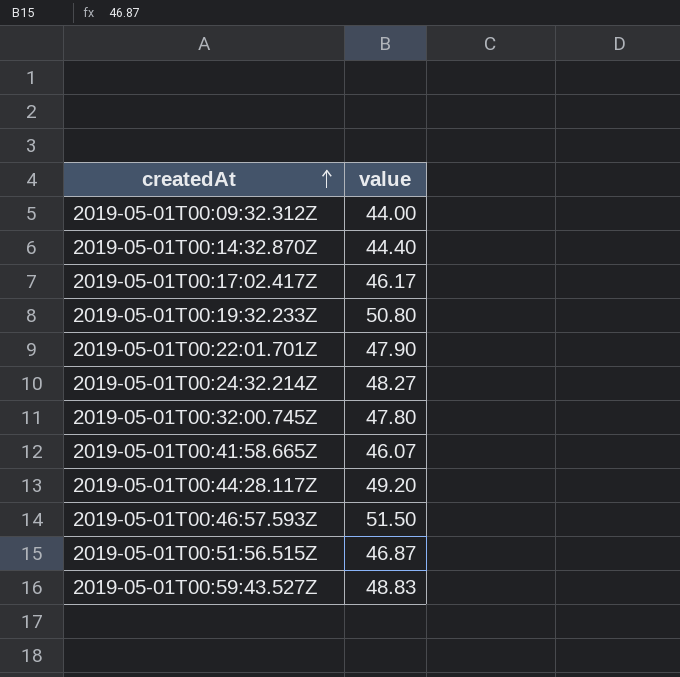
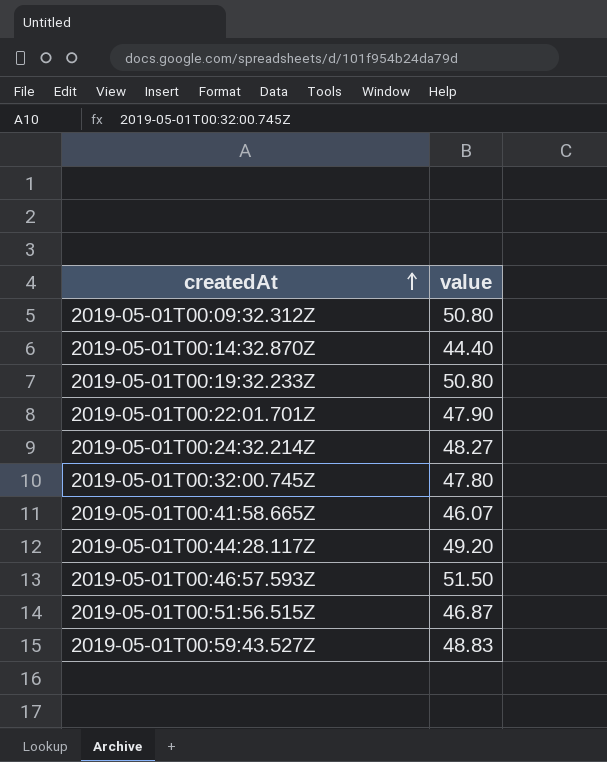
row 2019-05-01T00:17:02.417Z: 46.17 -> none
2019-05-01T00:09:32.312Z | value: 44.00 -> 50.80

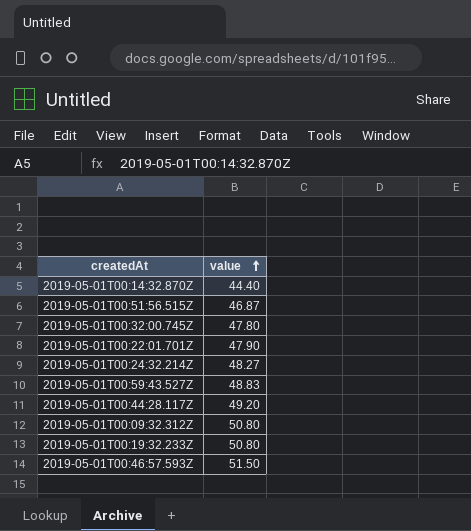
row order: createdAt ascending -> value ascending
row 2019-05-01T00:41:58.665Z: 46.07 -> none

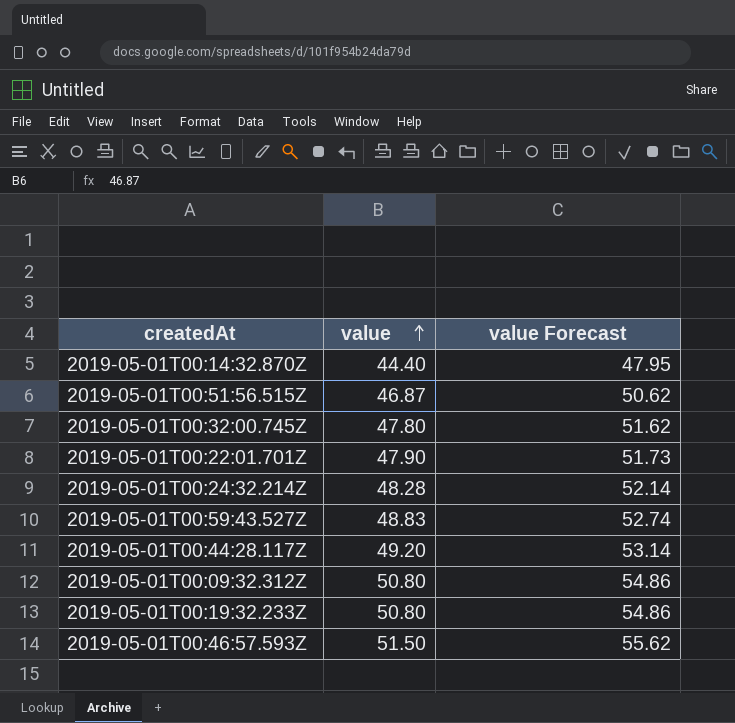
column value Forecast | formula: none -> [value] * 1.08
2019-05-01T00:24:32.214Z | value: 48.27 -> 48.28

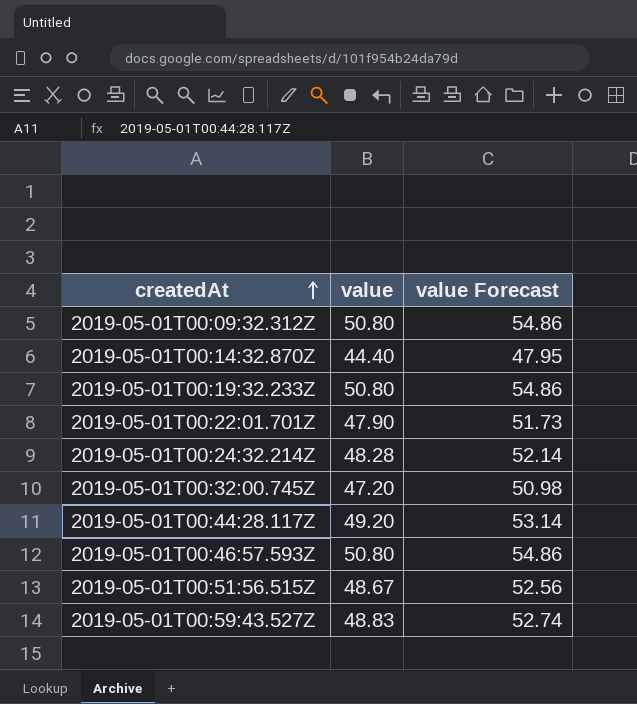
row order: value ascending -> createdAt ascending
2019-05-01T00:32:00.745Z | value: 47.80 -> 47.20
2019-05-01T00:32:00.745Z | value Forecast: 51.62 -> 50.98
2019-05-01T00:46:57.593Z | value: 51.50 -> 50.80
2019-05-01T00:46:57.593Z | value Forecast: 55.62 -> 54.86
2019-05-01T00:51:56.515Z | value: 46.87 -> 48.67
2019-05-01T00:51:56.515Z | value Forecast: 50.62 -> 52.56

